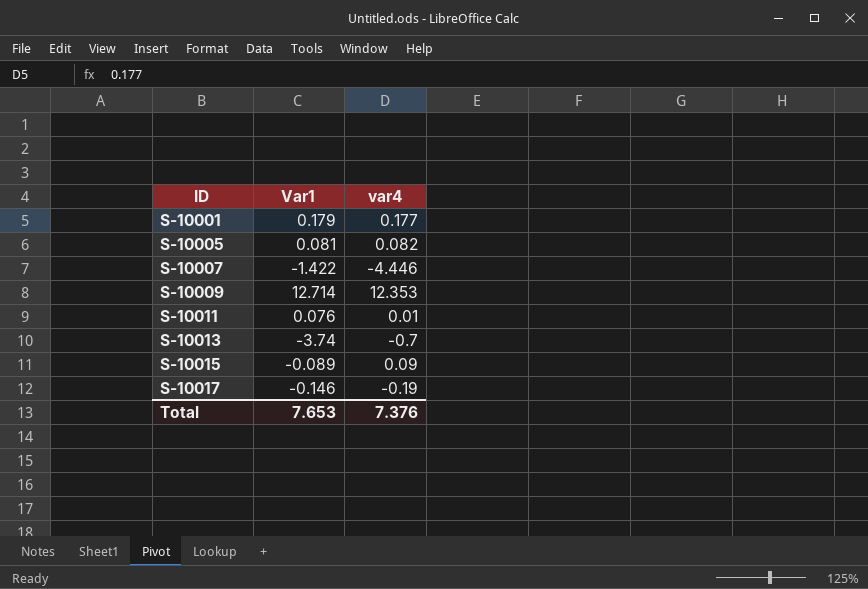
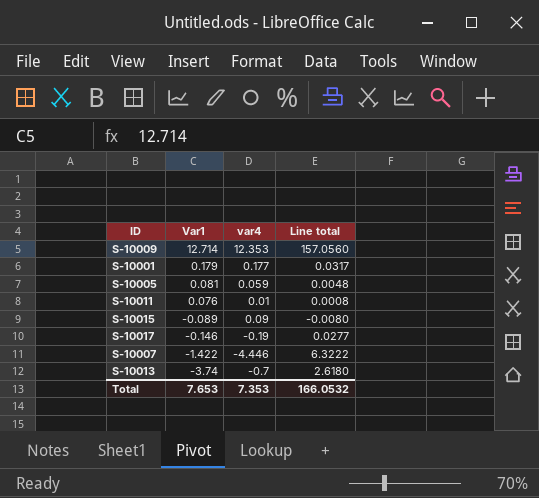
row order: ID ascending -> Var1 descending
column Line total | formula: none -> [Var1] * [var4]
S-10005 | var4: 0.082 -> 0.059
Total | var4: 7.376 -> 7.353

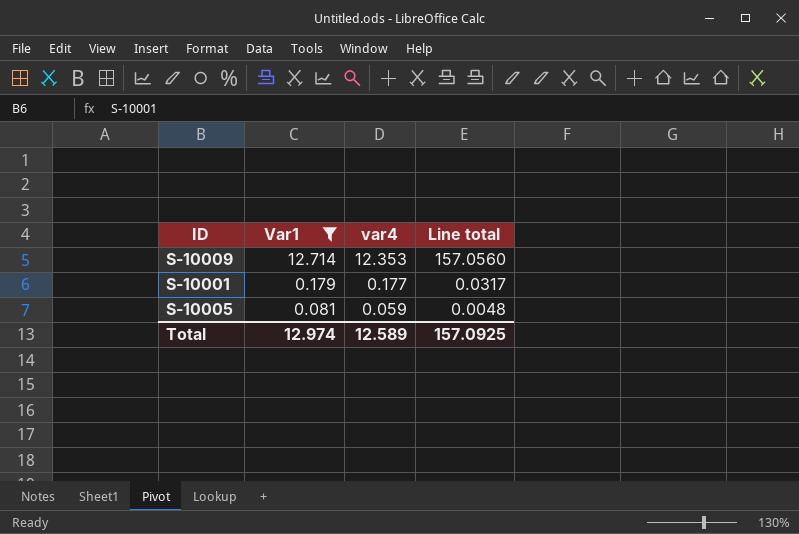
filter: none -> Var1 >= 0.081
Total | Var1: 7.653 -> 12.974
Total | var4: 7.353 -> 12.589
Total | Line total: 166.0532 -> 157.0925

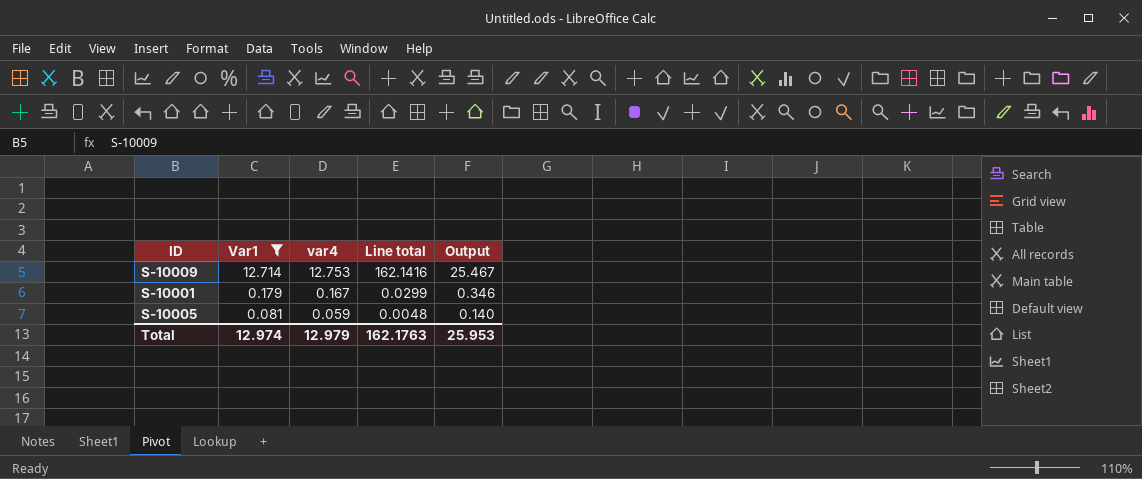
column Output | formula: none -> [Var1] + [var4]
S-10009 | var4: 12.353 -> 12.753
S-10009 | Line total: 157.0560 -> 162.1416
S-10001 | var4: 0.177 -> 0.167
S-10001 | Line total: 0.0317 -> 0.0299
Total | var4: 12.589 -> 12.979
Total | Line total: 157.0925 -> 162.1763

